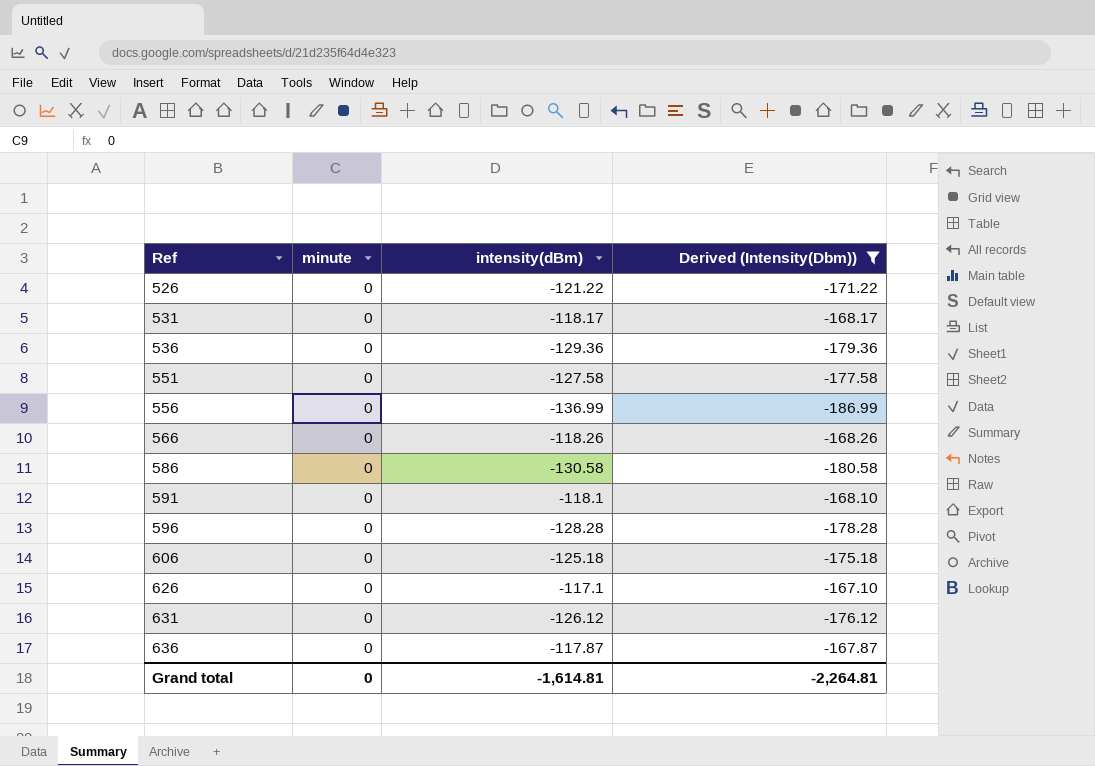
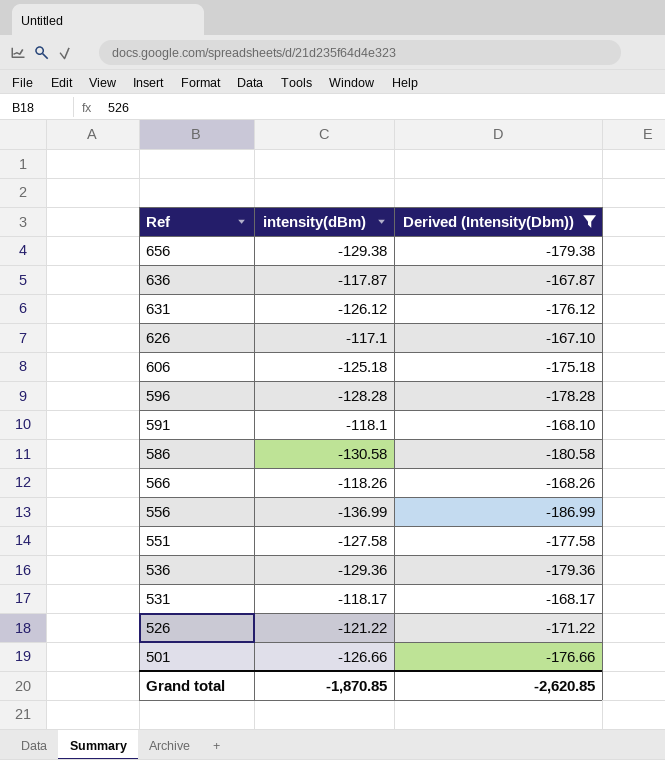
row order: Ref ascending -> Ref descending
column minute | position: 2 -> none
row 656: none -> -129.38 | -179.38
row 501: none -> -126.66 | -176.66
Grand total | intensity(dBm): -1,614.81 -> -1,870.85
Grand total | Derived (Intensity(Dbm)): -2,264.81 -> -2,620.85

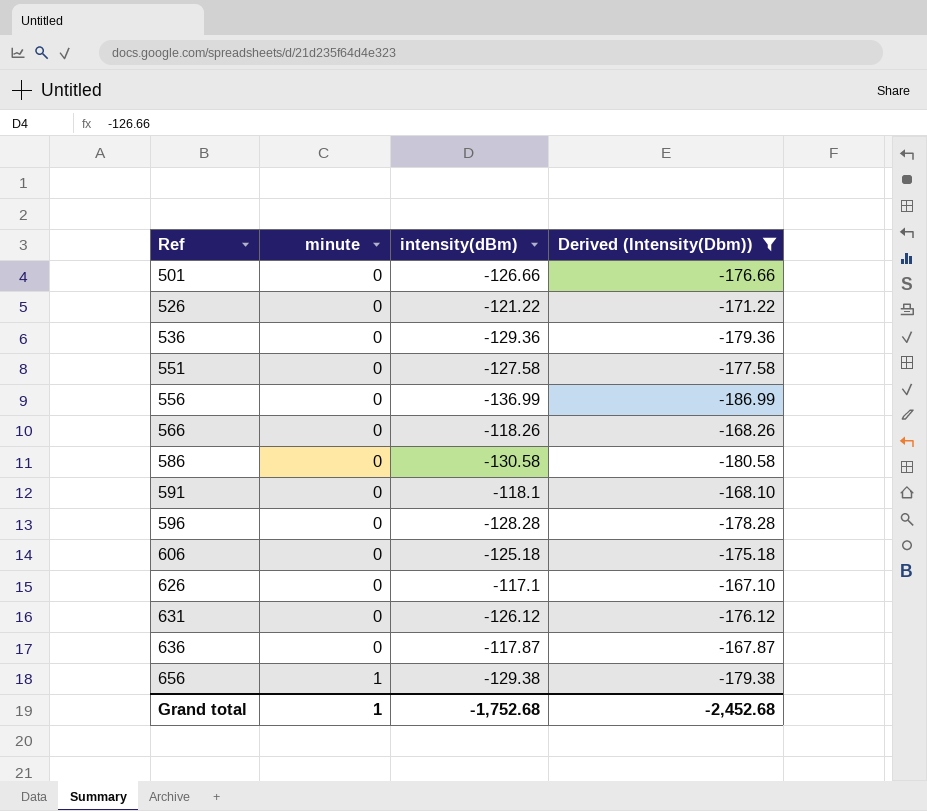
row order: Ref descending -> Ref ascending
column minute | position: none -> 2
row 531: -118.17 | -168.17 -> none
Grand total | intensity(dBm): -1,870.85 -> -1,752.68
Grand total | Derived (Intensity(Dbm)): -2,620.85 -> -2,452.68

